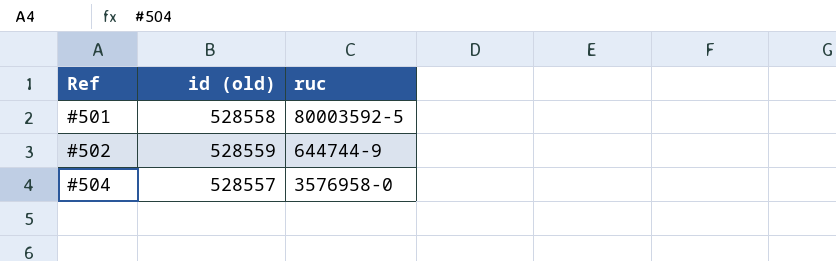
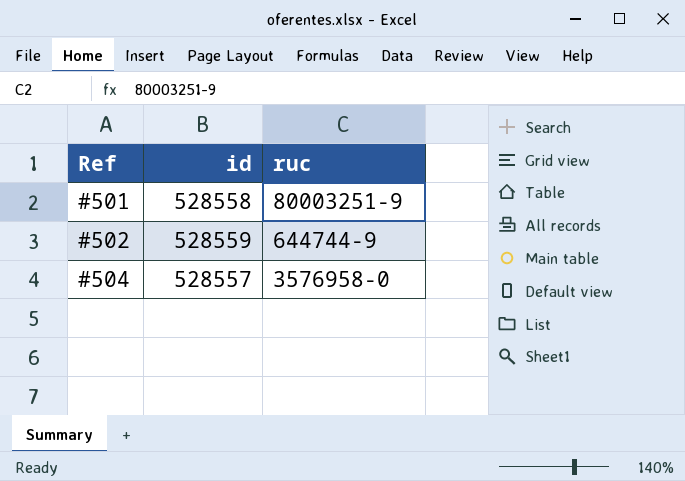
column name: id (old) -> id
#501 | ruc: 80003592-5 -> 80003251-9

